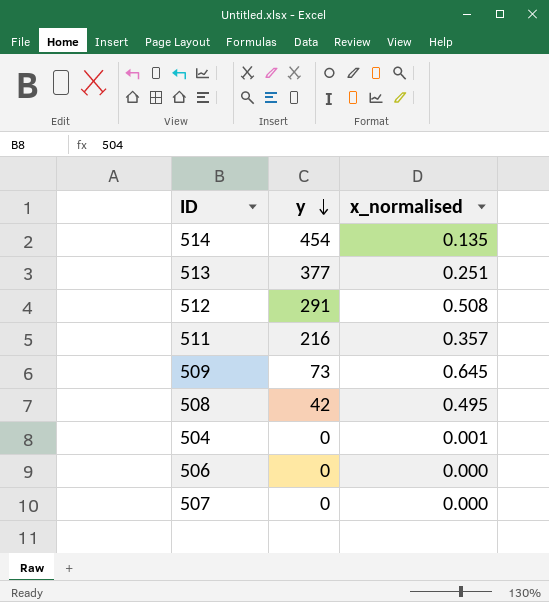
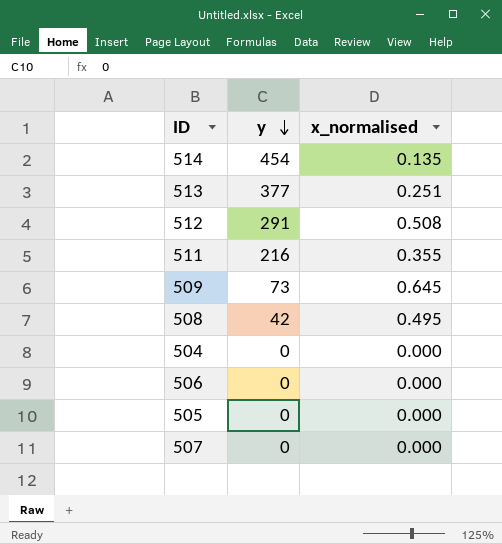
511 | x_normalised: 0.357 -> 0.355
504 | x_normalised: 0.001 -> 0.000
row 505: none -> 0 | 0.000

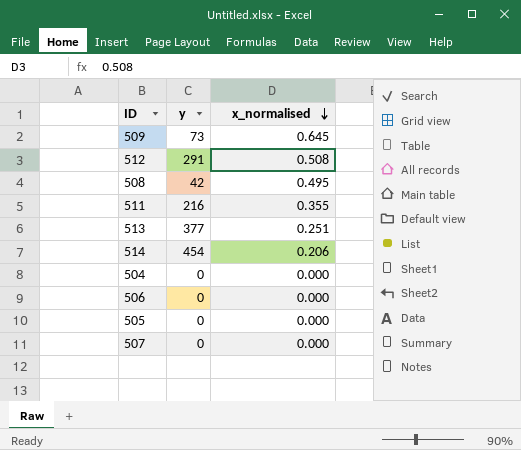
row order: y descending -> x_normalised descending
514 | x_normalised: 0.135 -> 0.206

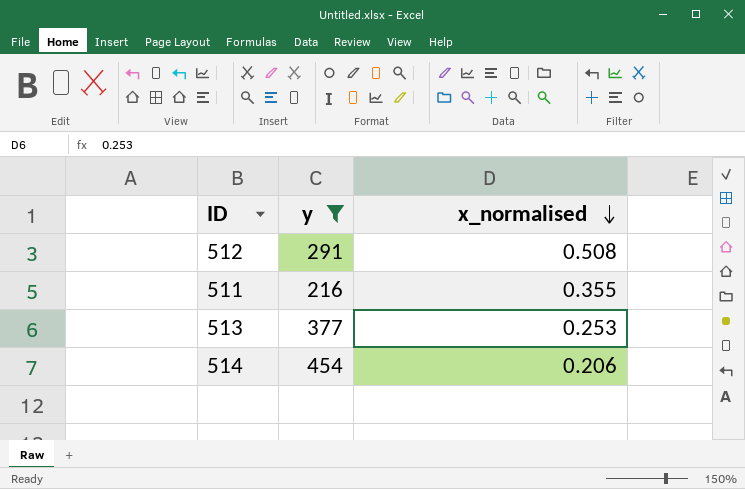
filter: none -> y >= 216
513 | x_normalised: 0.251 -> 0.253

